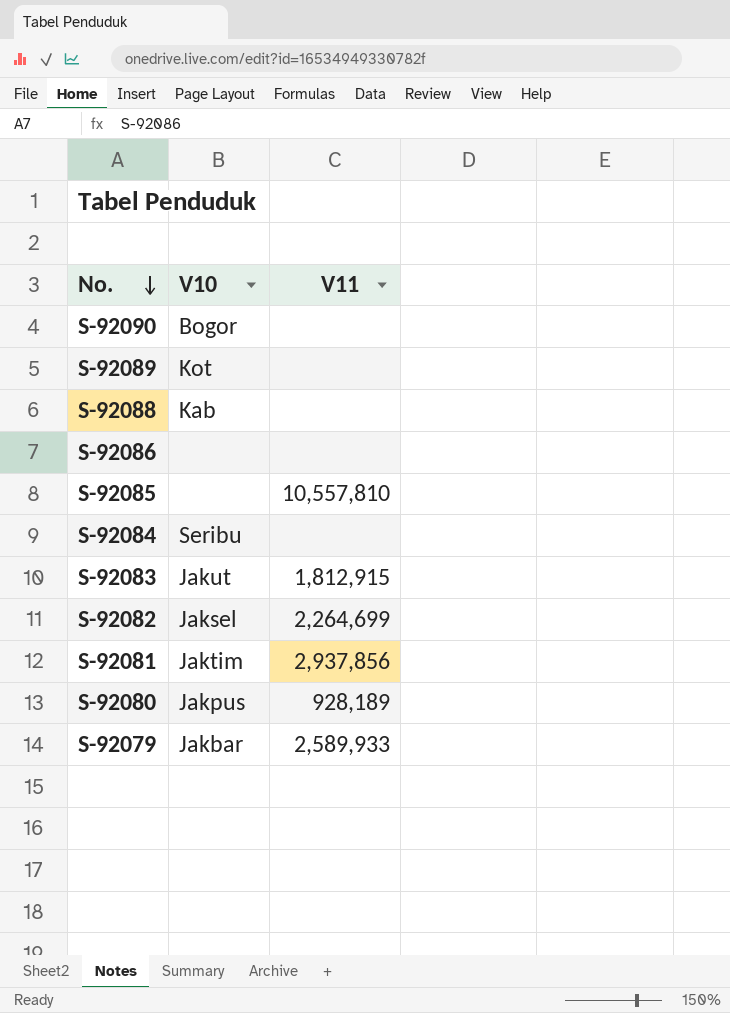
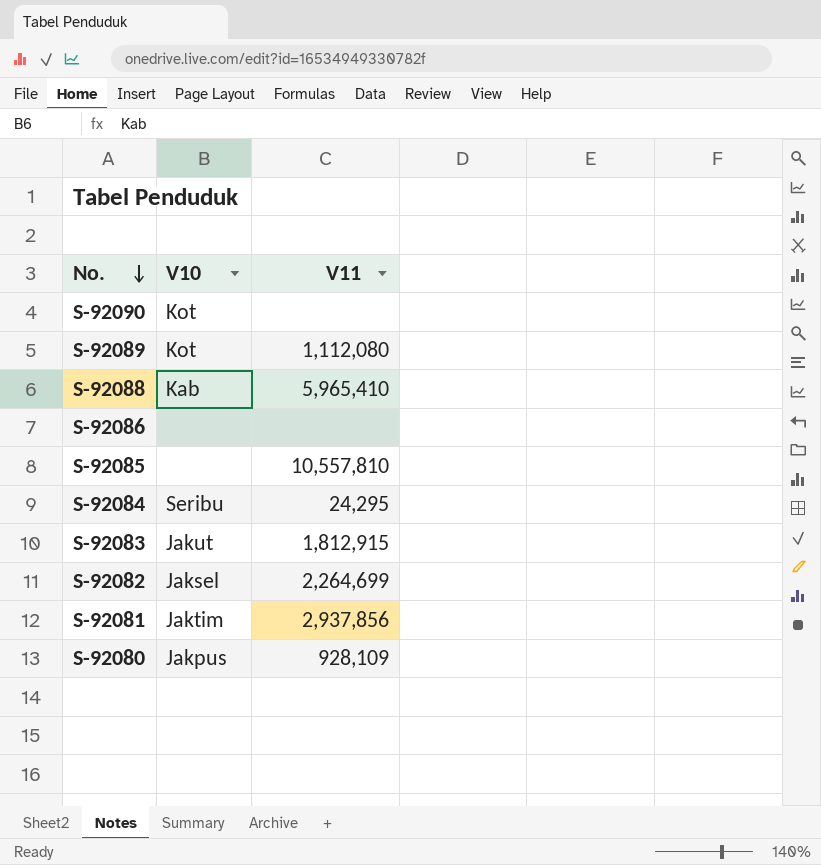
row S-92079: Jakbar | 2,589,933 -> none
S-92090 | V10: Bogor -> Kot
S-92089 | V11: none -> 1,112,080
S-92088 | V11: none -> 5,965,410
S-92084 | V11: none -> 24,295
S-92080 | V11: 928,189 -> 928,109

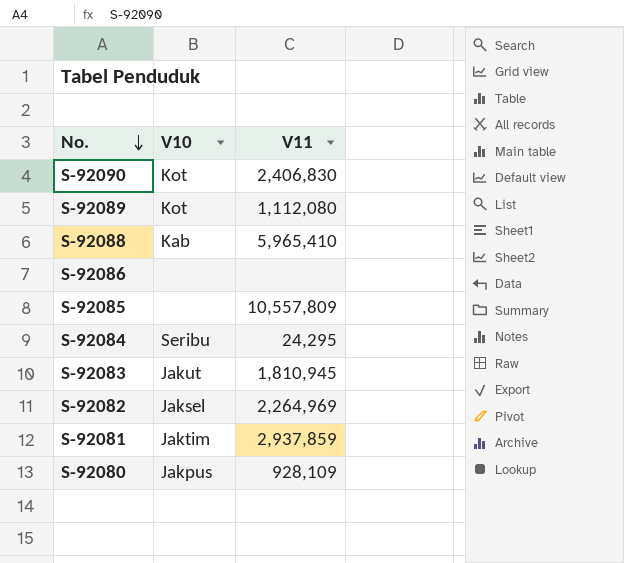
S-92090 | V11: none -> 2,406,830
S-92085 | V11: 10,557,810 -> 10,557,809
S-92083 | V11: 1,812,915 -> 1,810,945
S-92082 | V11: 2,264,699 -> 2,264,969
S-92081 | V11: 2,937,856 -> 2,937,859

